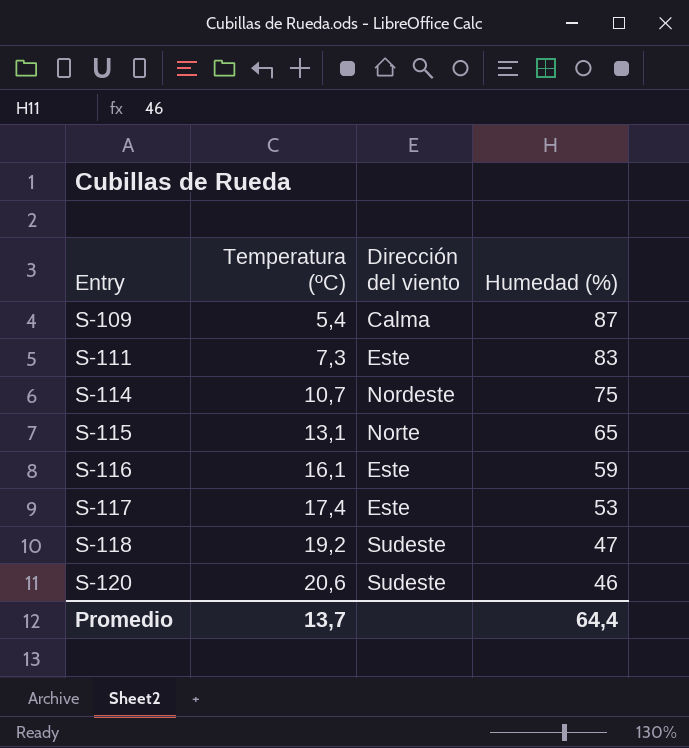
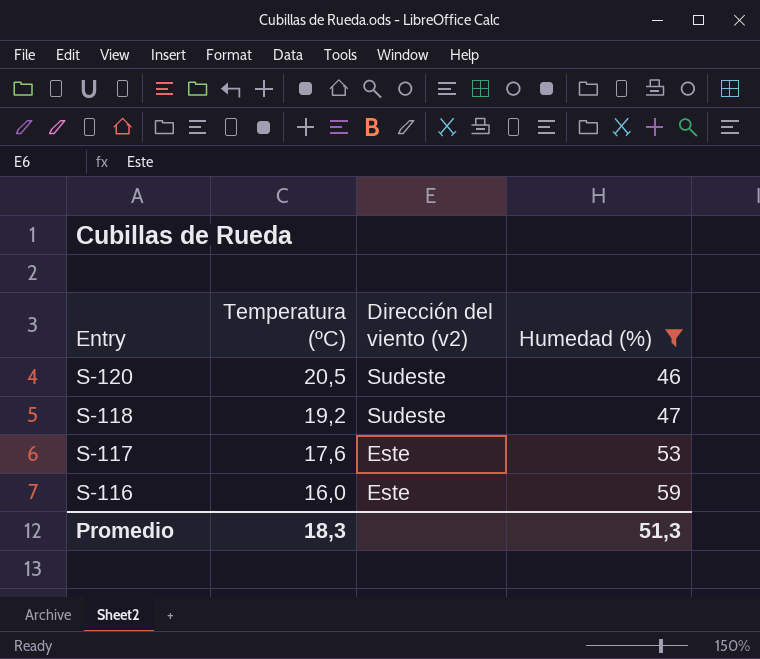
filter: none -> Humedad (%) <= 59
row order: Entry ascending -> Entry descending
column name: Dirección del viento -> Dirección del viento (v2)
S-120 | Temperatura (ºC): 20,6 -> 20,5
S-117 | Temperatura (ºC): 17,4 -> 17,6
S-116 | Temperatura (ºC): 16,1 -> 16,0
Promedio | Temperatura (ºC): 13,7 -> 18,3
Promedio | Humedad (%): 64,4 -> 51,3

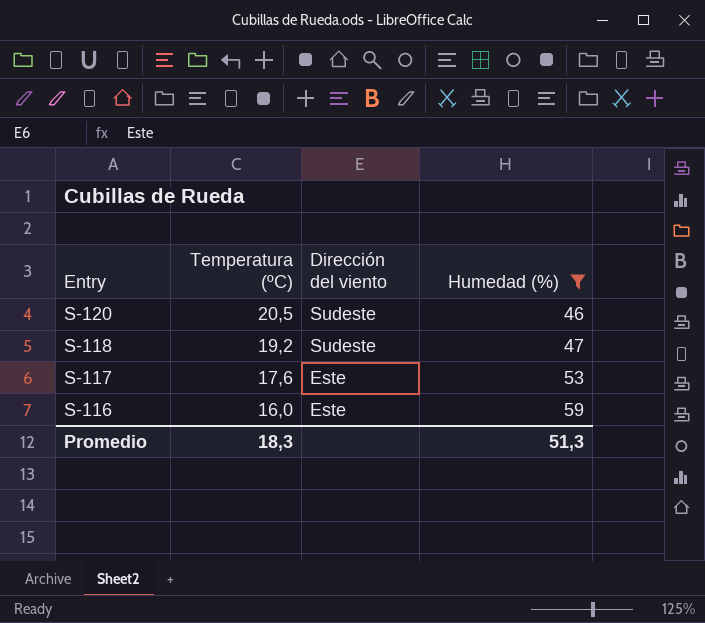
column name: Dirección del viento (v2) -> Dirección del viento

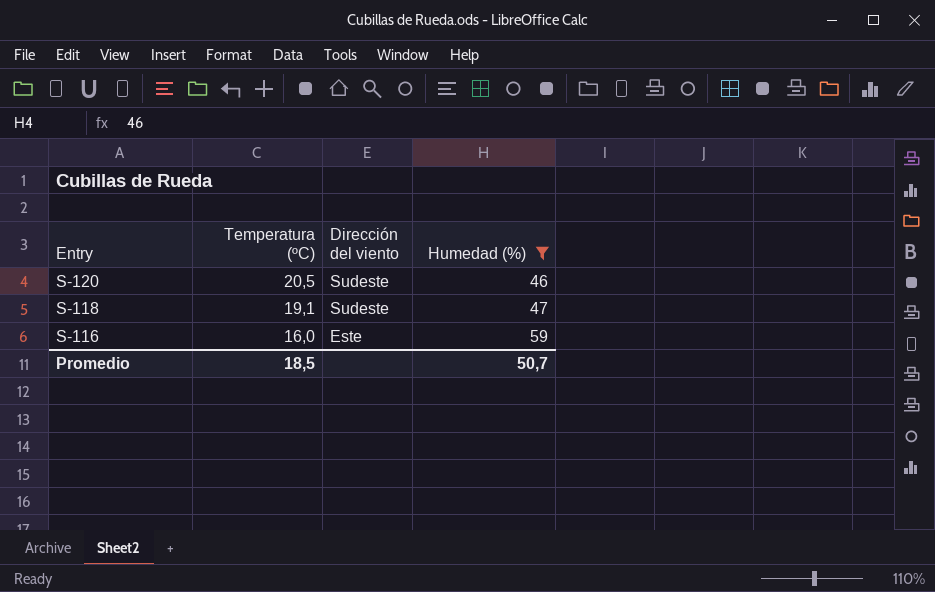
row S-117: 17,6 | Este | 53 -> none
S-118 | Temperatura (ºC): 19,2 -> 19,1
Promedio | Temperatura (ºC): 18,3 -> 18,5
Promedio | Humedad (%): 51,3 -> 50,7

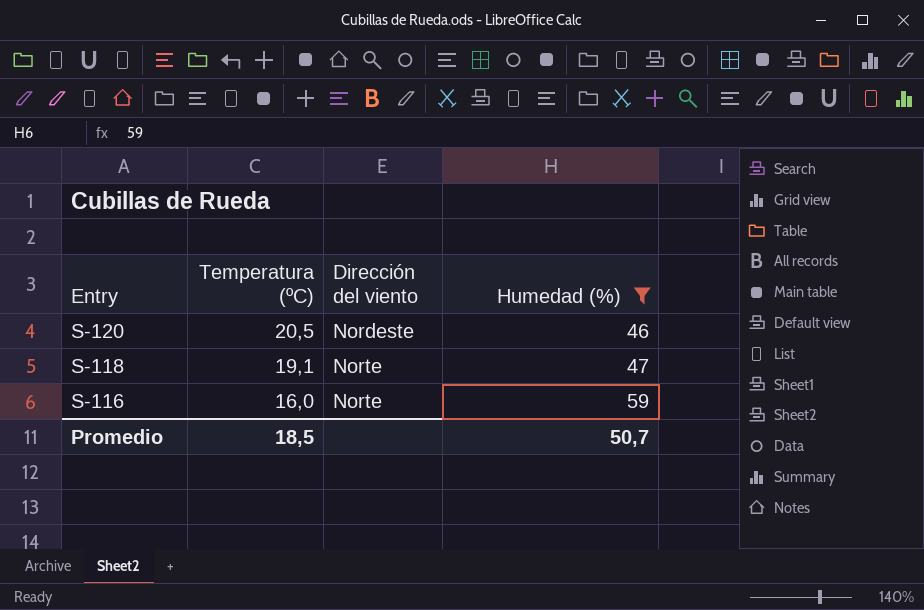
S-120 | Dirección del viento: Sudeste -> Nordeste
S-118 | Dirección del viento: Sudeste -> Norte
S-116 | Dirección del viento: Este -> Norte

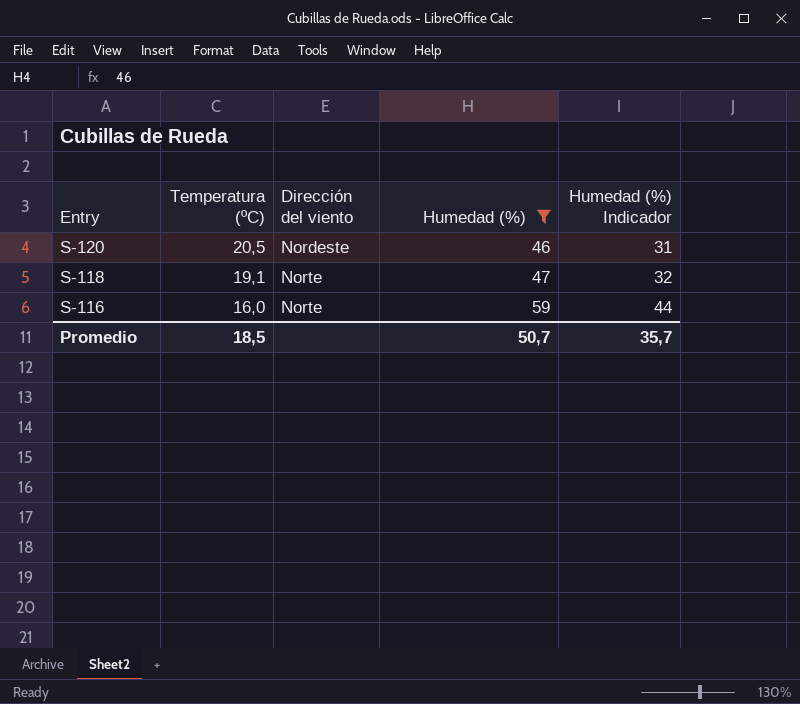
column Humedad (%) Indicador | formula: none -> [Humedad (%)] - 15

